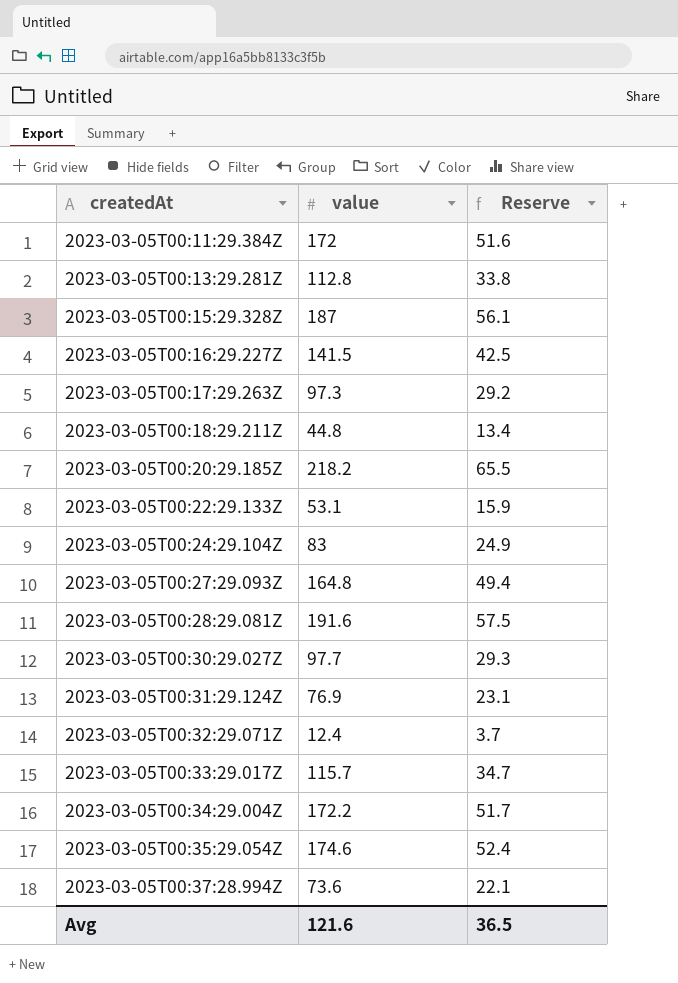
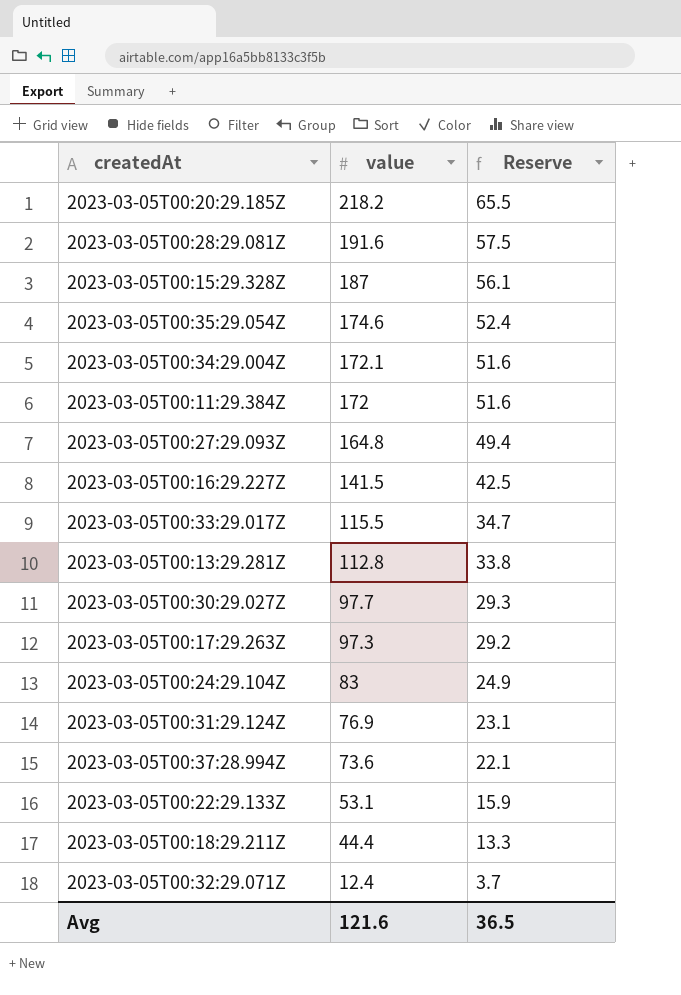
row order: createdAt ascending -> value descending
2023-03-05T00:34:29.004Z | value: 172.2 -> 172.1
2023-03-05T00:34:29.004Z | Reserve: 51.7 -> 51.6
2023-03-05T00:33:29.017Z | value: 115.7 -> 115.5
2023-03-05T00:18:29.211Z | value: 44.8 -> 44.4
2023-03-05T00:18:29.211Z | Reserve: 13.4 -> 13.3

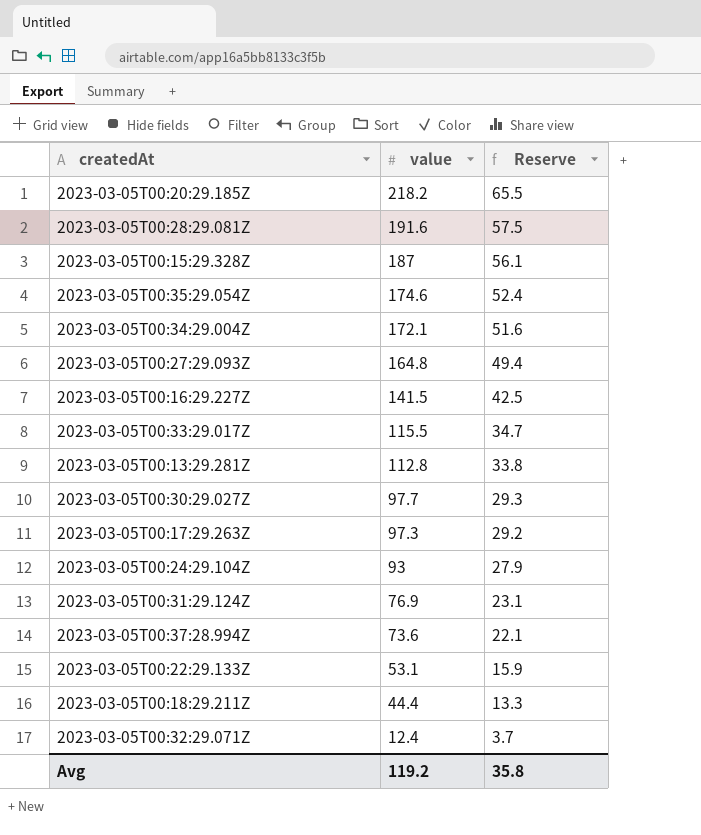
row 2023-03-05T00:11:29.384Z: 172 | 51.6 -> none
2023-03-05T00:24:29.104Z | value: 83 -> 93
2023-03-05T00:24:29.104Z | Reserve: 24.9 -> 27.9
Avg | value: 121.6 -> 119.2
Avg | Reserve: 36.5 -> 35.8

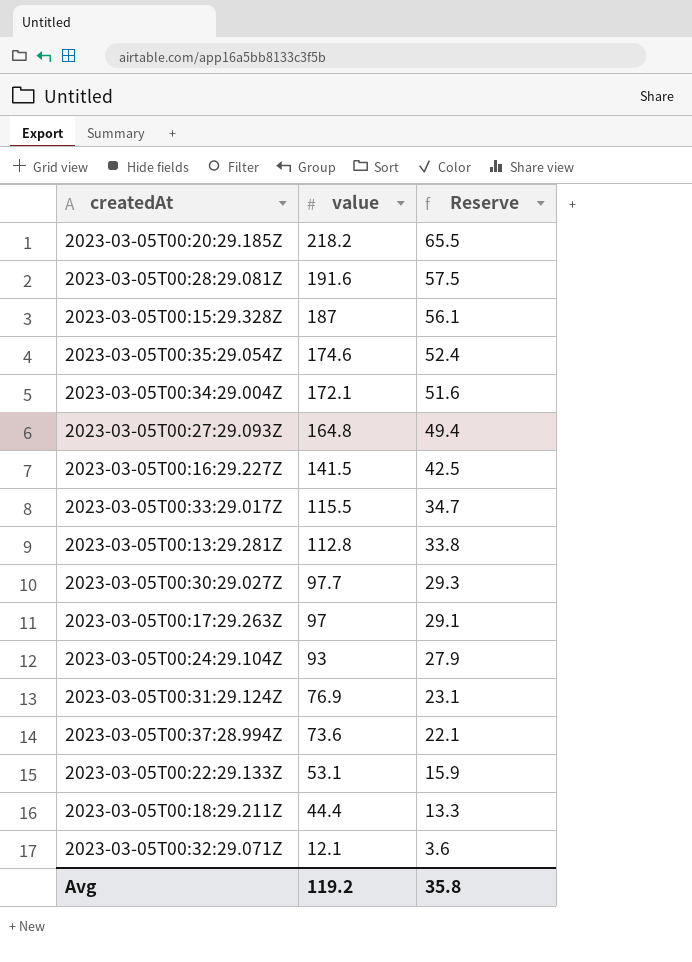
2023-03-05T00:17:29.263Z | value: 97.3 -> 97
2023-03-05T00:17:29.263Z | Reserve: 29.2 -> 29.1
2023-03-05T00:32:29.071Z | value: 12.4 -> 12.1
2023-03-05T00:32:29.071Z | Reserve: 3.7 -> 3.6

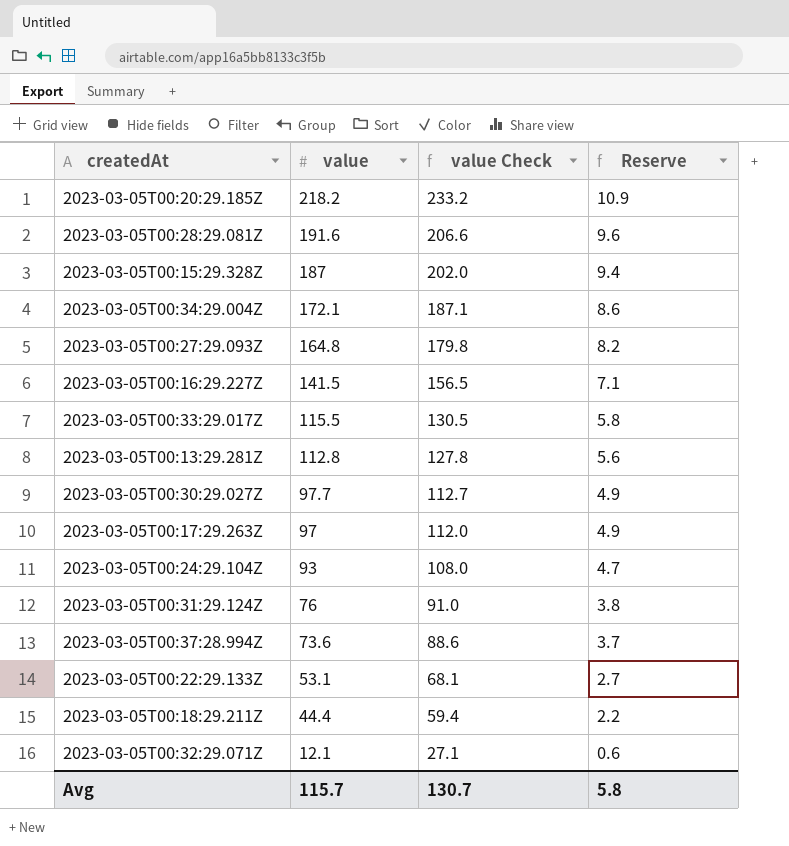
column value Check | formula: none -> [value] + 15
column Reserve | formula: [value] * 0.3 -> [value] * 0.05
row 2023-03-05T00:35:29.054Z: 174.6 | 52.4 -> none
2023-03-05T00:31:29.124Z | value: 76.9 -> 76
Avg | value: 119.2 -> 115.7
Avg | Reserve: 35.8 -> 5.8

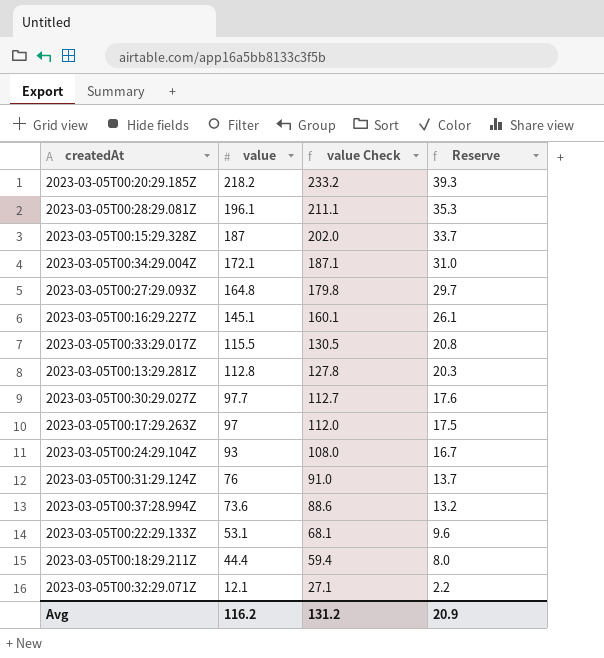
column Reserve | formula: [value] * 0.05 -> [value] * 0.18
2023-03-05T00:28:29.081Z | value: 191.6 -> 196.1
2023-03-05T00:28:29.081Z | value Check: 206.6 -> 211.1
2023-03-05T00:16:29.227Z | value: 141.5 -> 145.1
2023-03-05T00:16:29.227Z | value Check: 156.5 -> 160.1
Avg | value: 115.7 -> 116.2
Avg | value Check: 130.7 -> 131.2
Avg | Reserve: 5.8 -> 20.9

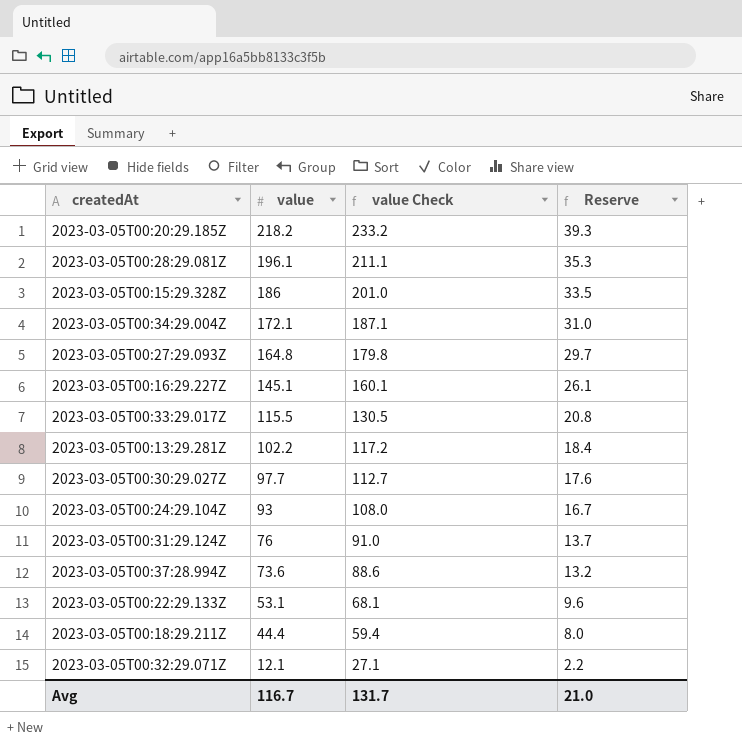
row 2023-03-05T00:17:29.263Z: 97 | 112.0 | 17.5 -> none
2023-03-05T00:15:29.328Z | value: 187 -> 186
2023-03-05T00:15:29.328Z | value Check: 202.0 -> 201.0
2023-03-05T00:15:29.328Z | Reserve: 33.7 -> 33.5
2023-03-05T00:13:29.281Z | value: 112.8 -> 102.2
2023-03-05T00:13:29.281Z | value Check: 127.8 -> 117.2
2023-03-05T00:13:29.281Z | Reserve: 20.3 -> 18.4
Avg | value: 116.2 -> 116.7
Avg | value Check: 131.2 -> 131.7
Avg | Reserve: 20.9 -> 21.0

